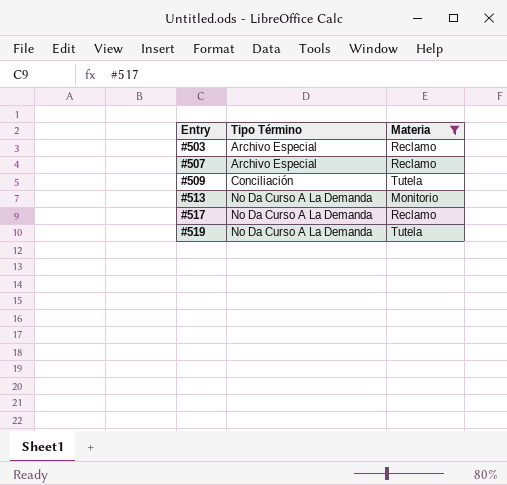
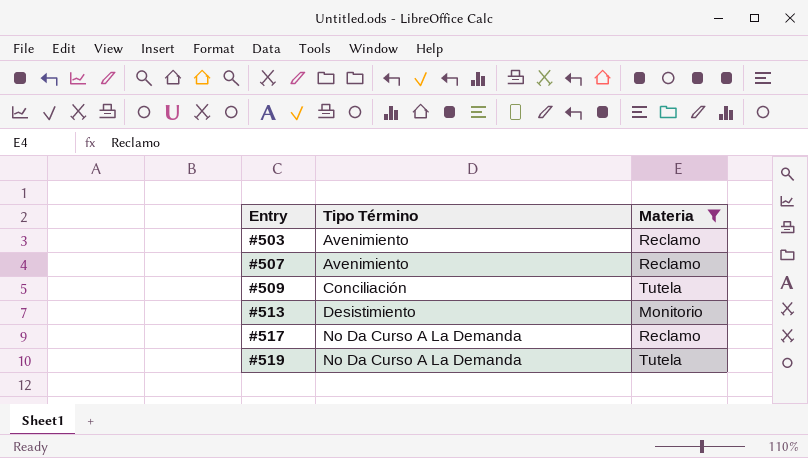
#503 | Tipo Término: Archivo Especial -> Avenimiento
#507 | Tipo Término: Archivo Especial -> Avenimiento
#513 | Tipo Término: No Da Curso A La Demanda -> Desistimiento

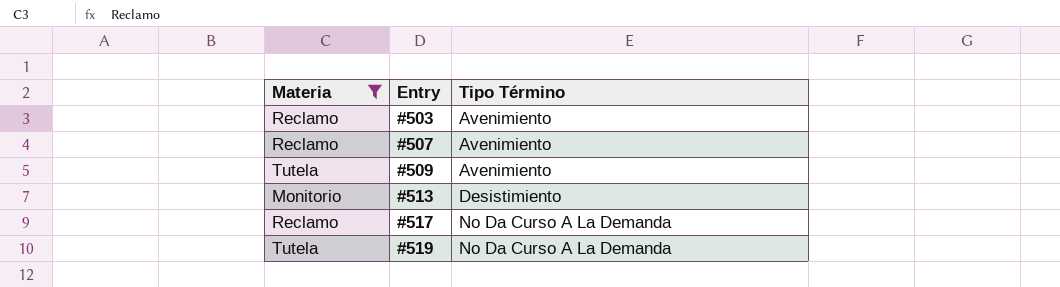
column Materia | position: 3 -> 1
#509 | Tipo Término: Conciliación -> Avenimiento

